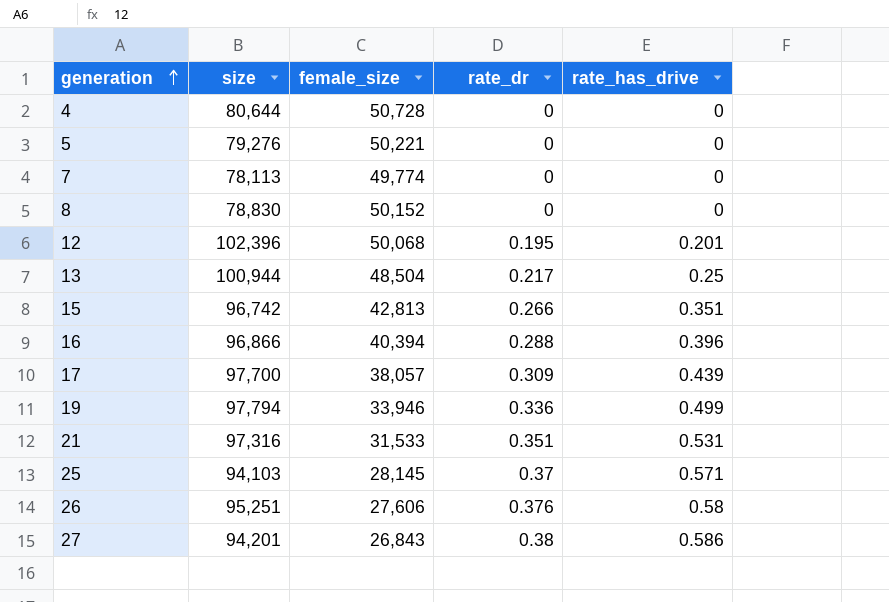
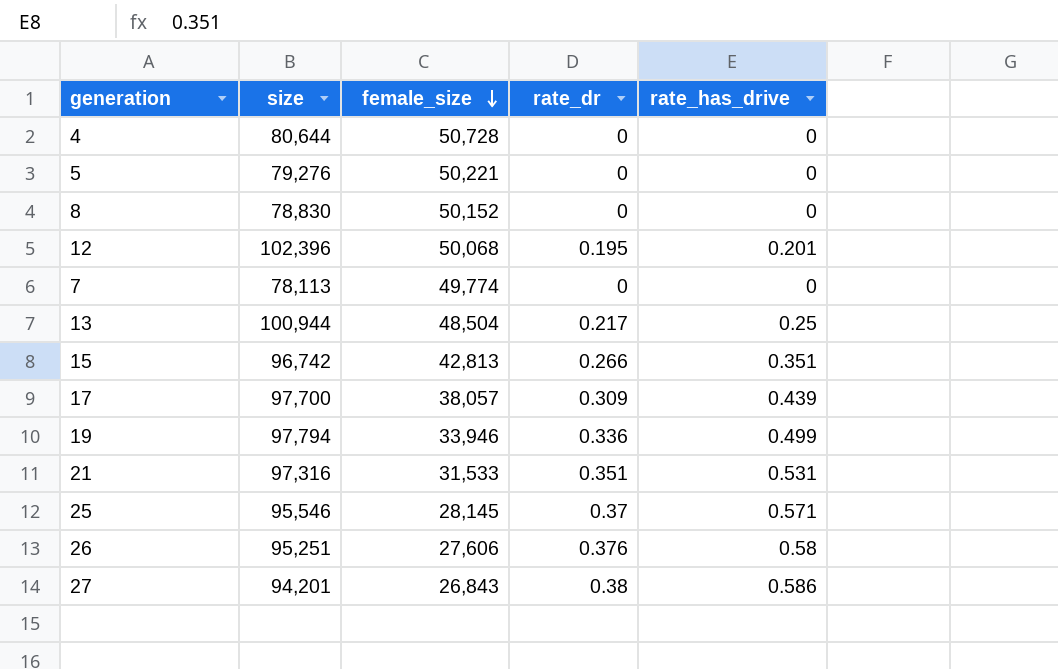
row order: generation ascending -> female_size descending
row 16: 96,866 | 40,394 | 0.288 | 0.396 -> none
25 | size: 94,103 -> 95,546

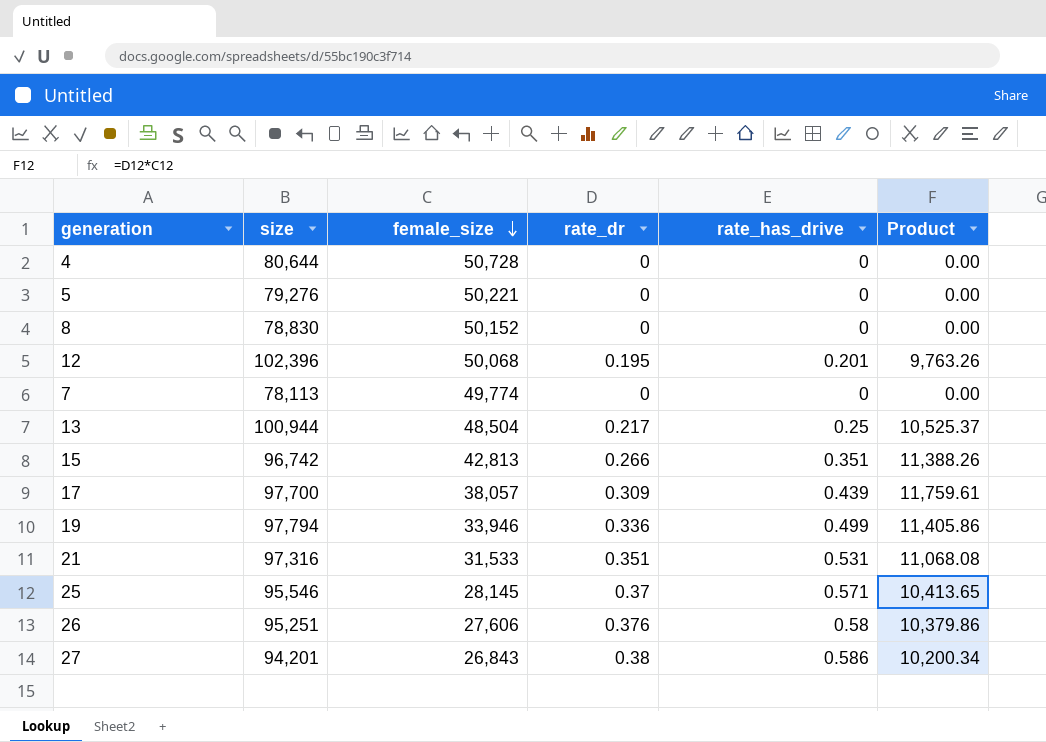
column Product | formula: none -> [female_size] * [rate_dr]

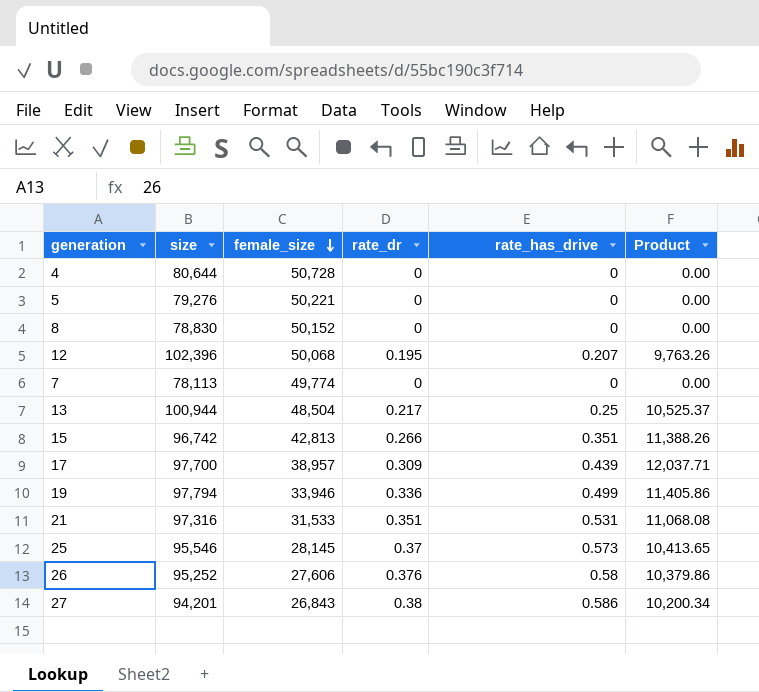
12 | rate_has_drive: 0.201 -> 0.207
17 | female_size: 38,057 -> 38,957
17 | Product: 11,759.61 -> 12,037.71
25 | rate_has_drive: 0.571 -> 0.573
26 | size: 95,251 -> 95,252

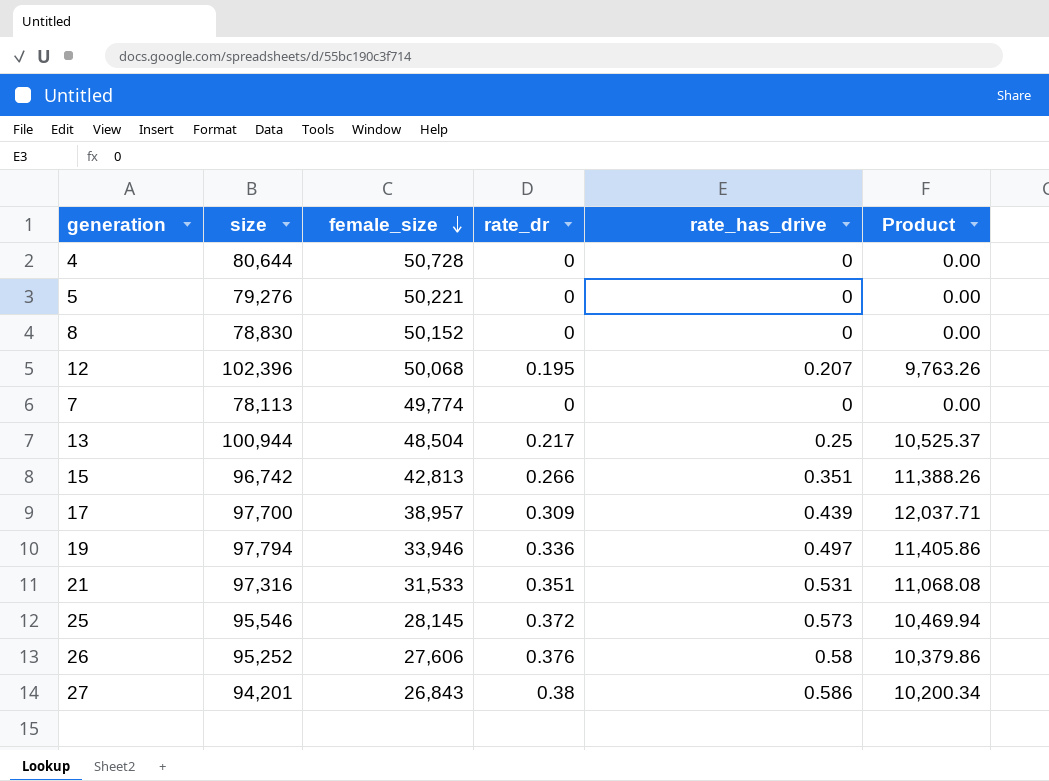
19 | rate_has_drive: 0.499 -> 0.497
25 | rate_dr: 0.37 -> 0.372
25 | Product: 10,413.65 -> 10,469.94

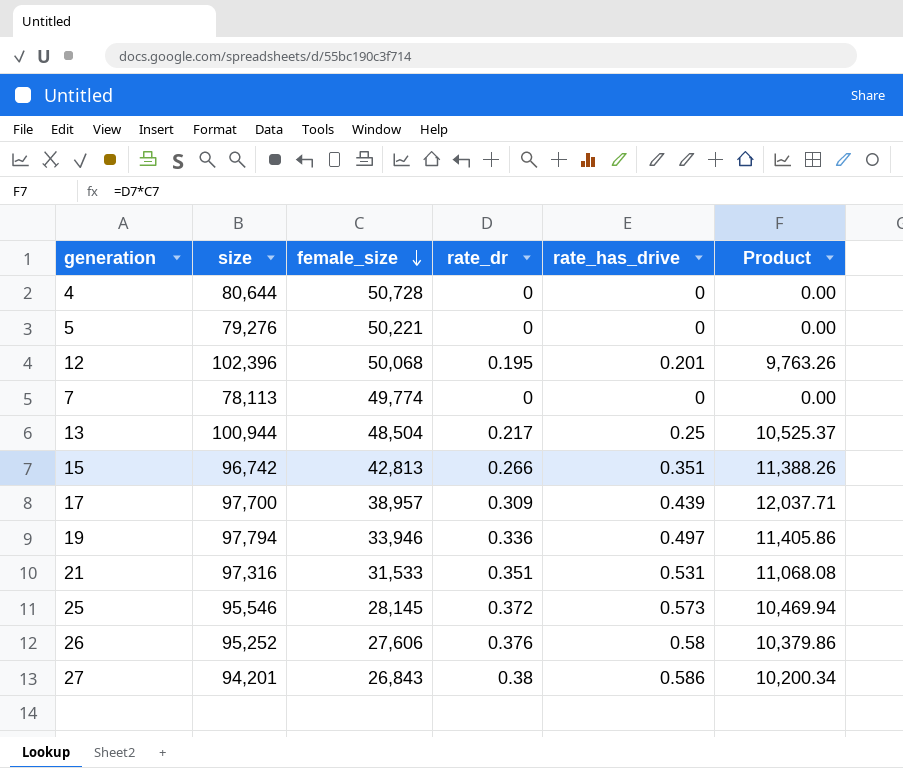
row 8: 78,830 | 50,152 | 0 | 0 | 0.00 -> none
12 | rate_has_drive: 0.207 -> 0.201

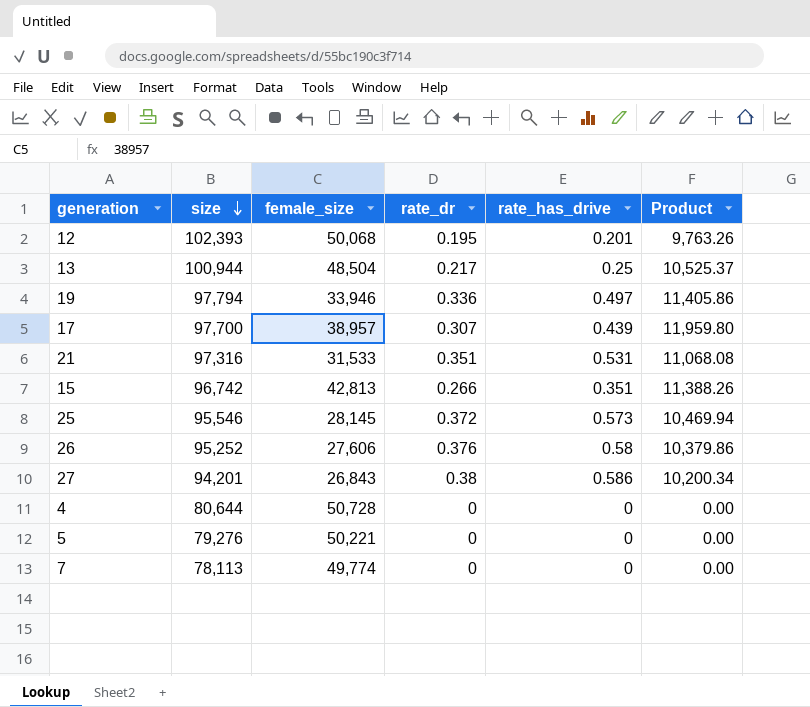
row order: female_size descending -> size descending
12 | size: 102,396 -> 102,393
17 | rate_dr: 0.309 -> 0.307
17 | Product: 12,037.71 -> 11,959.80

